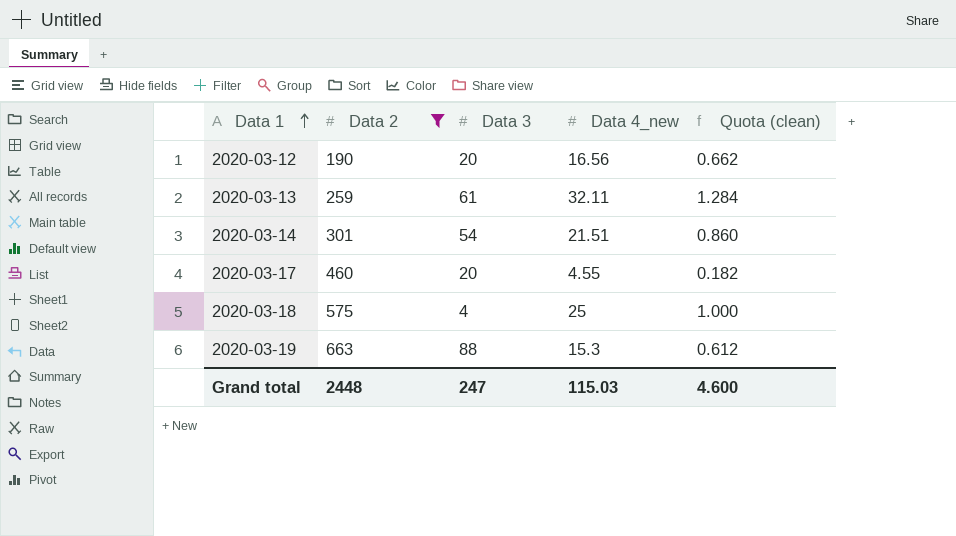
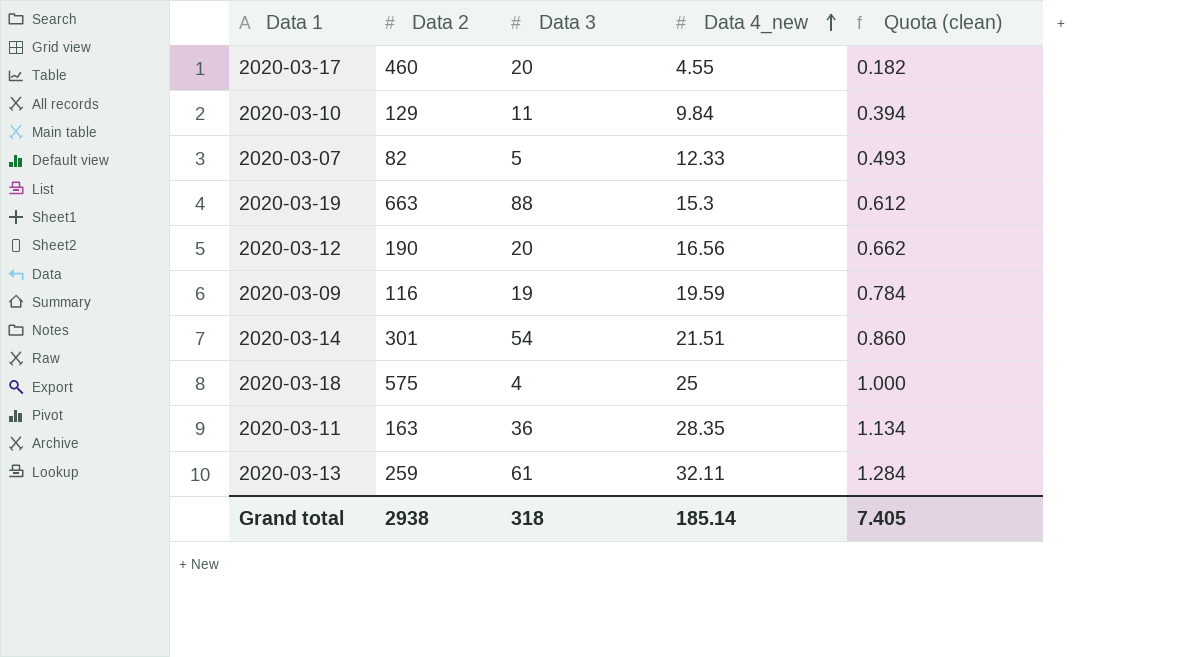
filter: Data 2 >= 190 -> none
row order: Data 1 ascending -> Data 4_new ascending
Grand total | Data 2: 2448 -> 2938
Grand total | Data 3: 247 -> 318
Grand total | Data 4_new: 115.03 -> 185.14
Grand total | Quota (clean): 4.600 -> 7.405

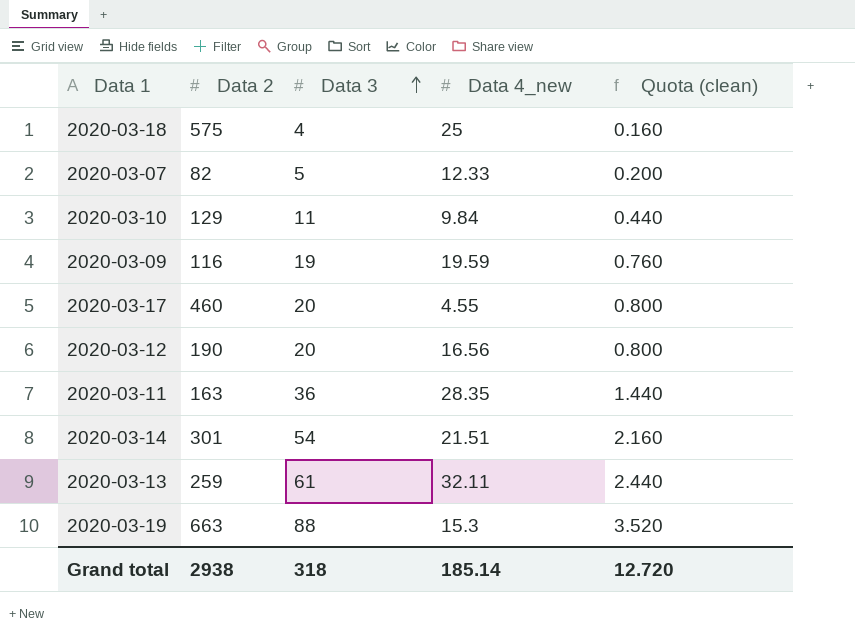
row order: Data 4_new ascending -> Data 3 ascending
column Quota (clean) | formula: [Data 4_new] * 0.04 -> [Data 3] * 0.04
Grand total | Quota (clean): 7.405 -> 12.720

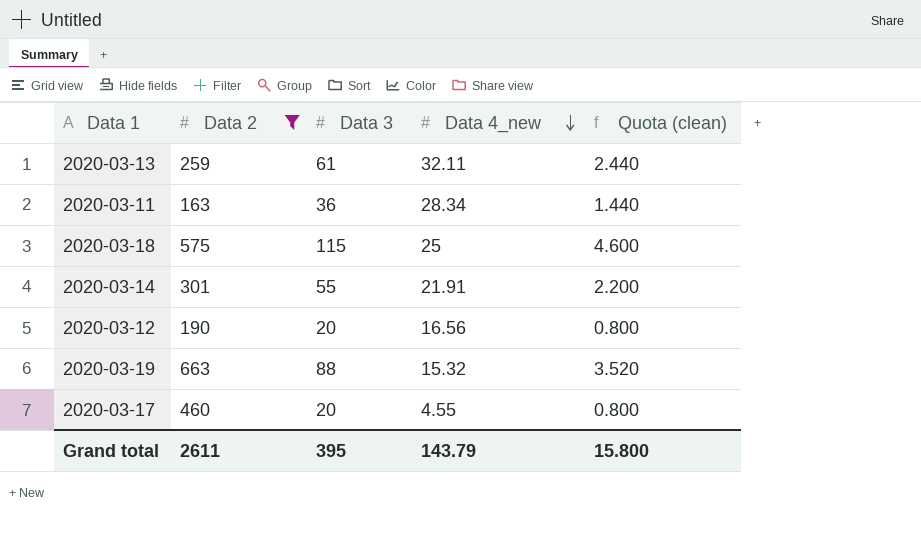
filter: none -> Data 2 >= 163
row order: Data 3 ascending -> Data 4_new descending
2020-03-11 | Data 4_new: 28.35 -> 28.34
2020-03-18 | Data 3: 4 -> 115
2020-03-18 | Quota (clean): 0.160 -> 4.600
2020-03-14 | Data 3: 54 -> 55
2020-03-14 | Data 4_new: 21.51 -> 21.91
2020-03-14 | Quota (clean): 2.160 -> 2.200
2020-03-19 | Data 4_new: 15.3 -> 15.32
Grand total | Data 2: 2938 -> 2611
Grand total | Data 3: 318 -> 395
Grand total | Data 4_new: 185.14 -> 143.79
Grand total | Quota (clean): 12.720 -> 15.800

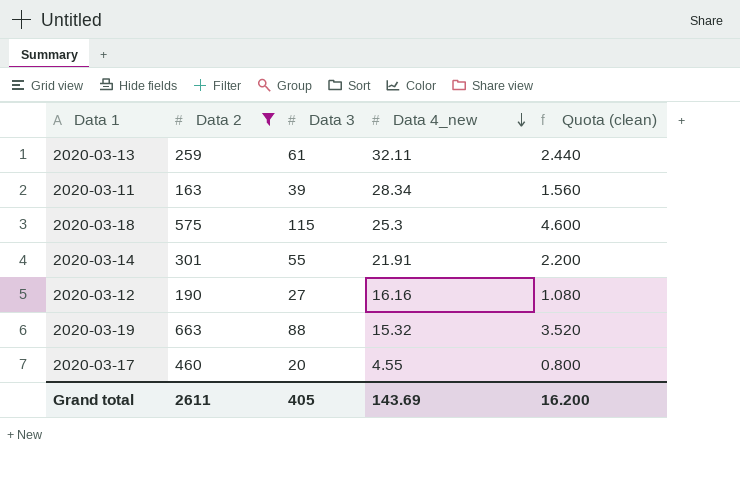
2020-03-11 | Data 3: 36 -> 39
2020-03-11 | Quota (clean): 1.440 -> 1.560
2020-03-18 | Data 4_new: 25 -> 25.3
2020-03-12 | Data 3: 20 -> 27
2020-03-12 | Data 4_new: 16.56 -> 16.16
2020-03-12 | Quota (clean): 0.800 -> 1.080
Grand total | Data 3: 395 -> 405
Grand total | Data 4_new: 143.79 -> 143.69
Grand total | Quota (clean): 15.800 -> 16.200

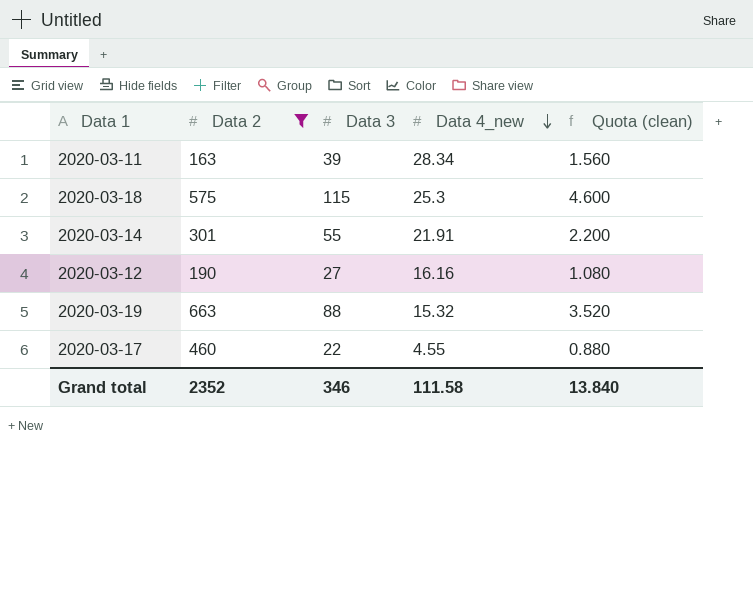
row 2020-03-13: 259 | 61 | 32.11 | 2.440 -> none
2020-03-17 | Data 3: 20 -> 22
2020-03-17 | Quota (clean): 0.800 -> 0.880
Grand total | Data 2: 2611 -> 2352
Grand total | Data 3: 405 -> 346
Grand total | Data 4_new: 143.69 -> 111.58
Grand total | Quota (clean): 16.200 -> 13.840

